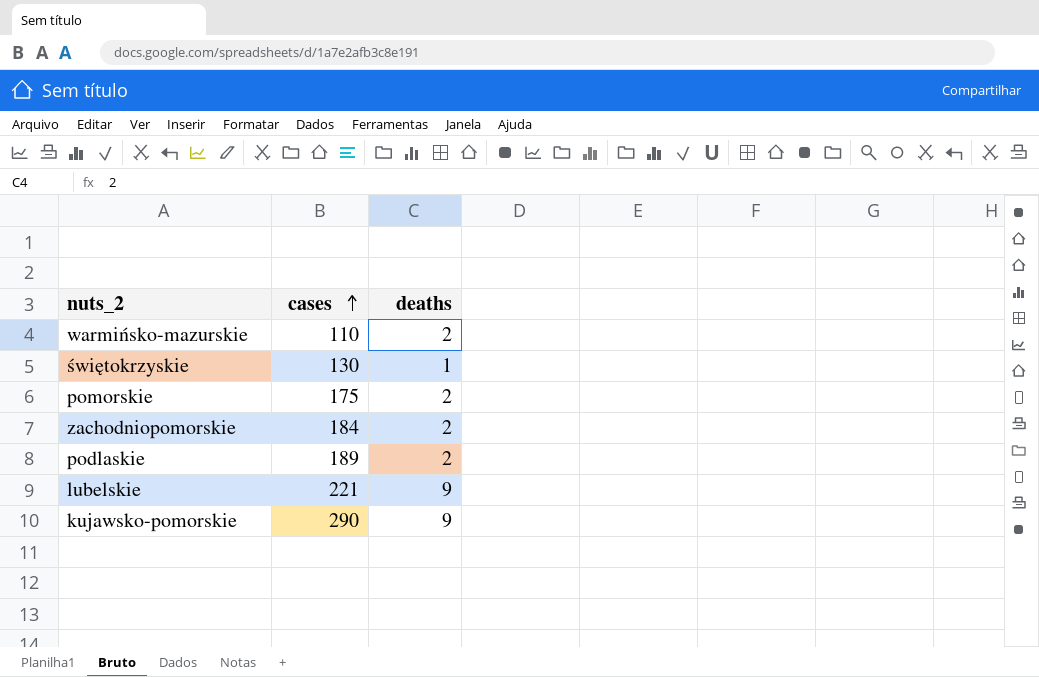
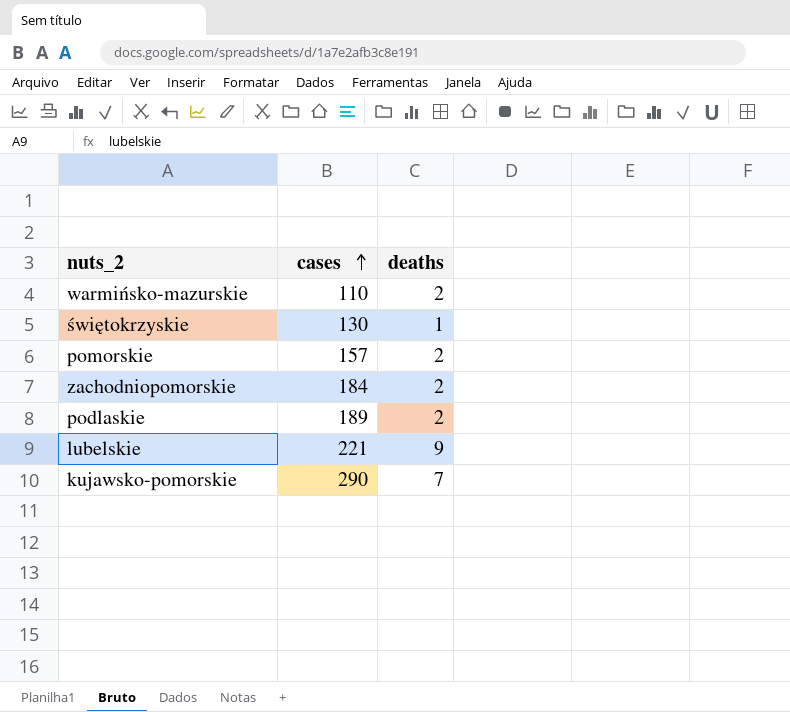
pomorskie | cases: 175 -> 157
kujawsko-pomorskie | deaths: 9 -> 7

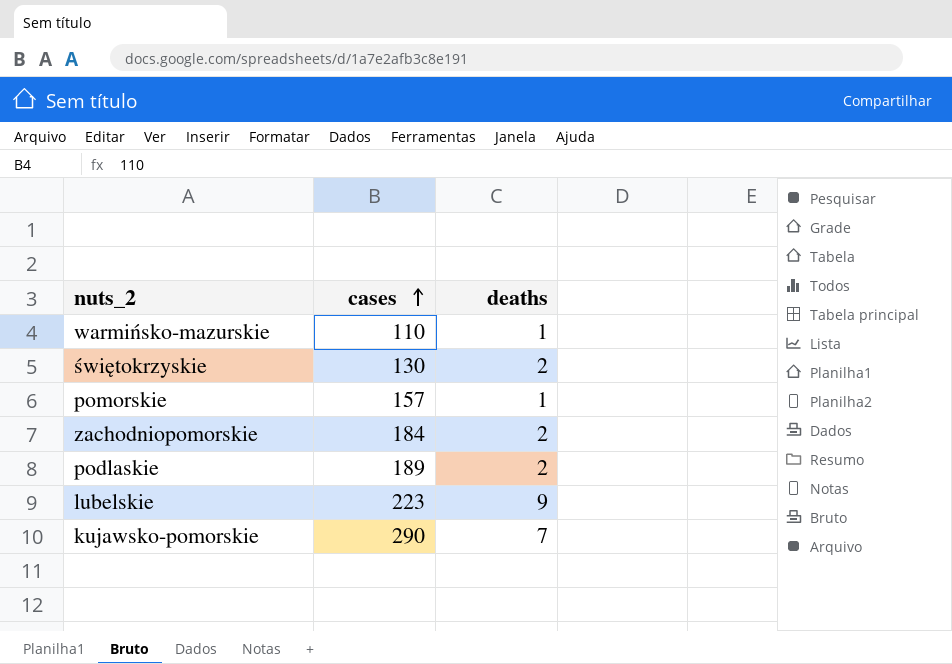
warmińsko-mazurskie | deaths: 2 -> 1
świętokrzyskie | deaths: 1 -> 2
pomorskie | deaths: 2 -> 1
lubelskie | cases: 221 -> 223

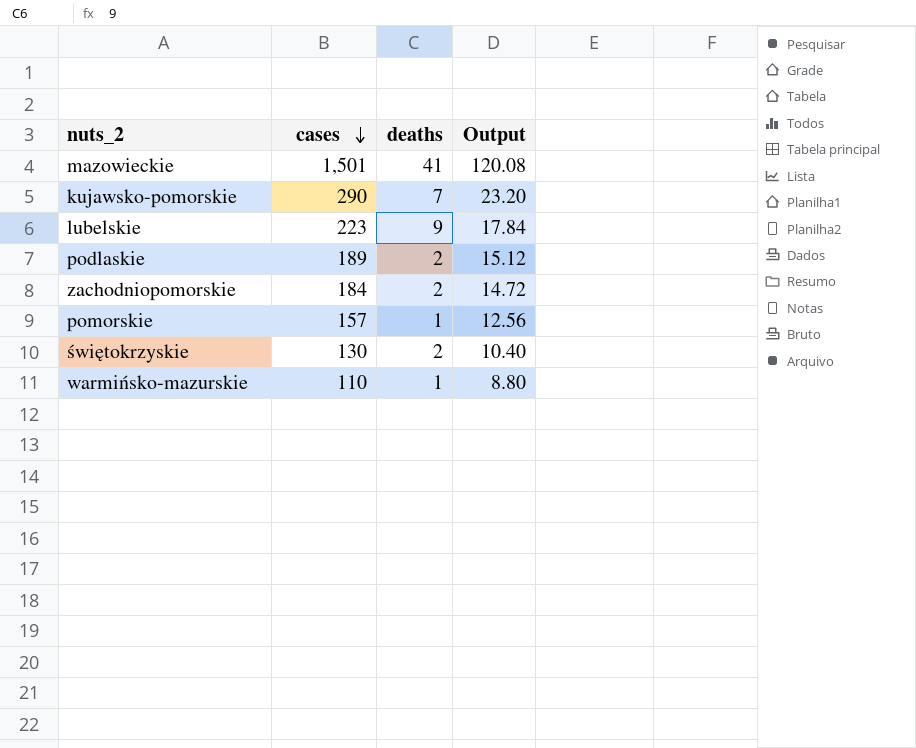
row order: cases ascending -> cases descending
column Output | formula: none -> [cases] * 0.08
row mazowieckie: none -> 1,501 | 41 | 120.08

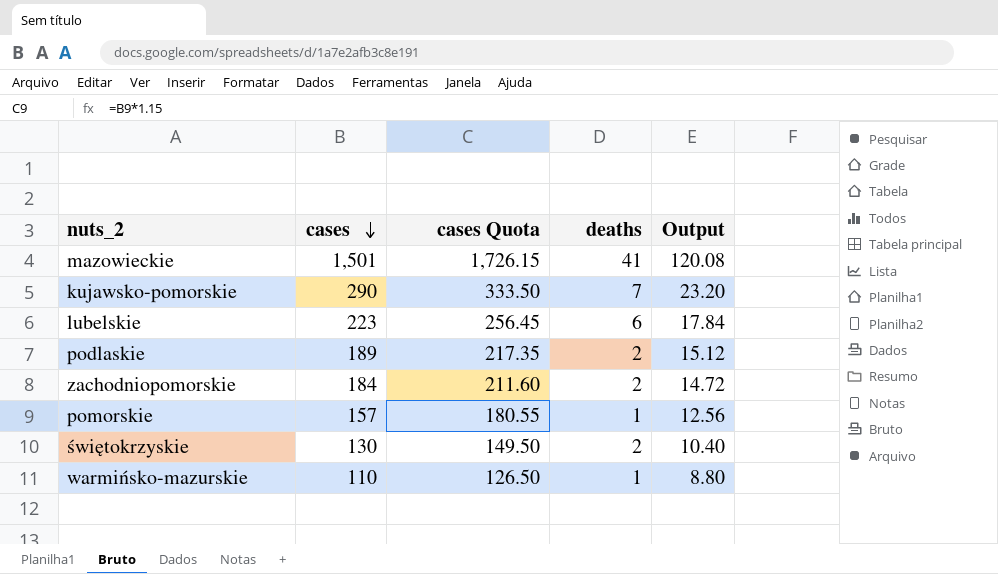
column cases Quota | formula: none -> [cases] * 1.15
lubelskie | deaths: 9 -> 6

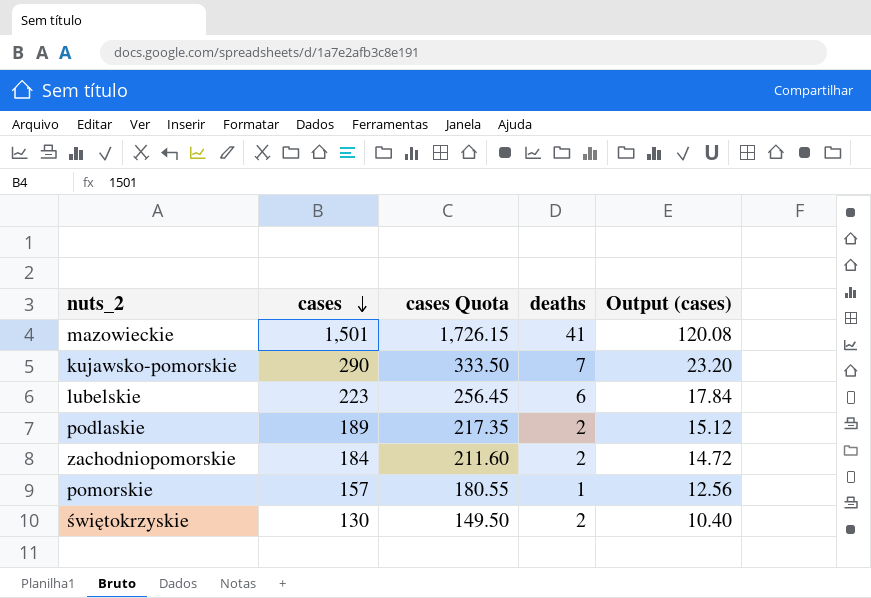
column name: Output -> Output (cases)
row warmińsko-mazurskie: 110 | 126.50 | 1 | 8.80 -> none

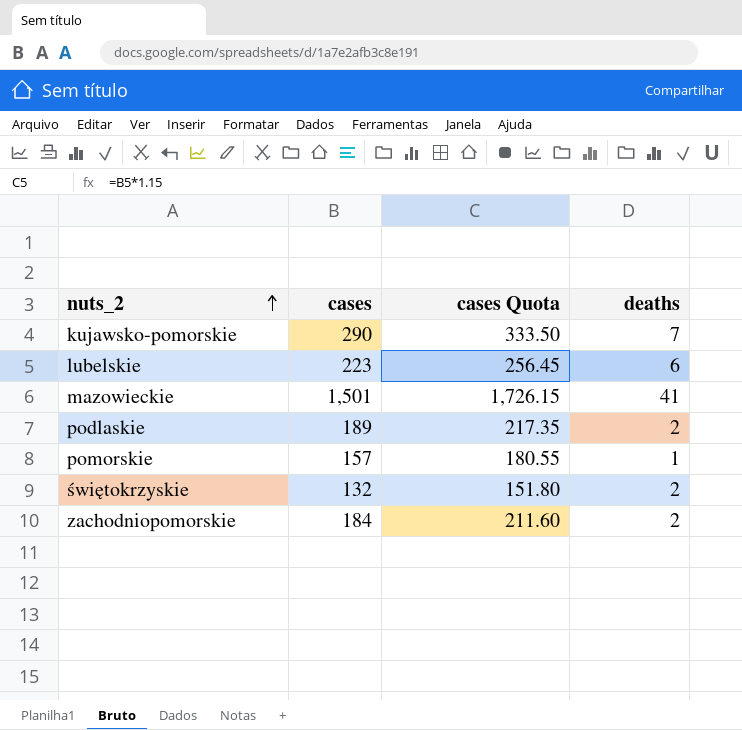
row order: cases descending -> nuts_2 ascending
column Output (cases) | formula: [cases] * 0.08 -> none
świętokrzyskie | cases: 130 -> 132
świętokrzyskie | cases Quota: 149.50 -> 151.80

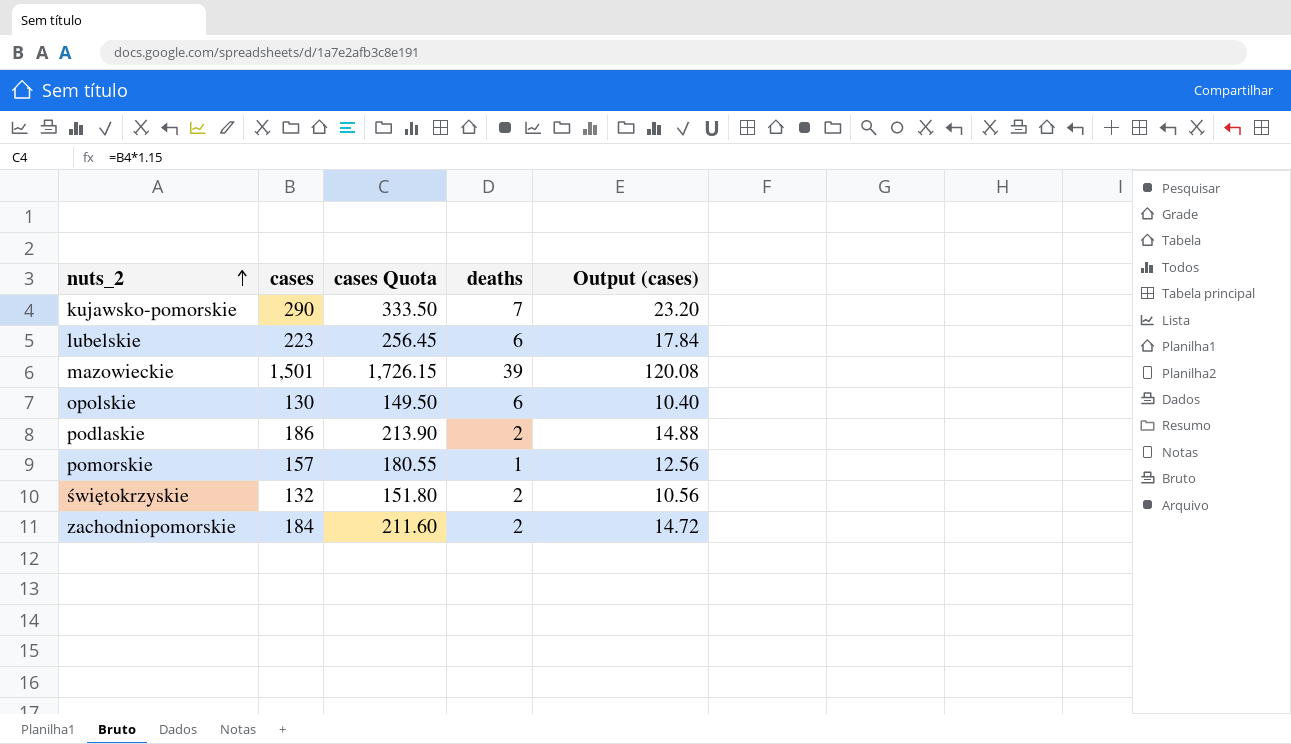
column Output (cases) | formula: none -> [cases] * 0.08
mazowieckie | deaths: 41 -> 39
row opolskie: none -> 130 | 149.50 | 6 | 10.40
podlaskie | cases: 189 -> 186
podlaskie | cases Quota: 217.35 -> 213.90

